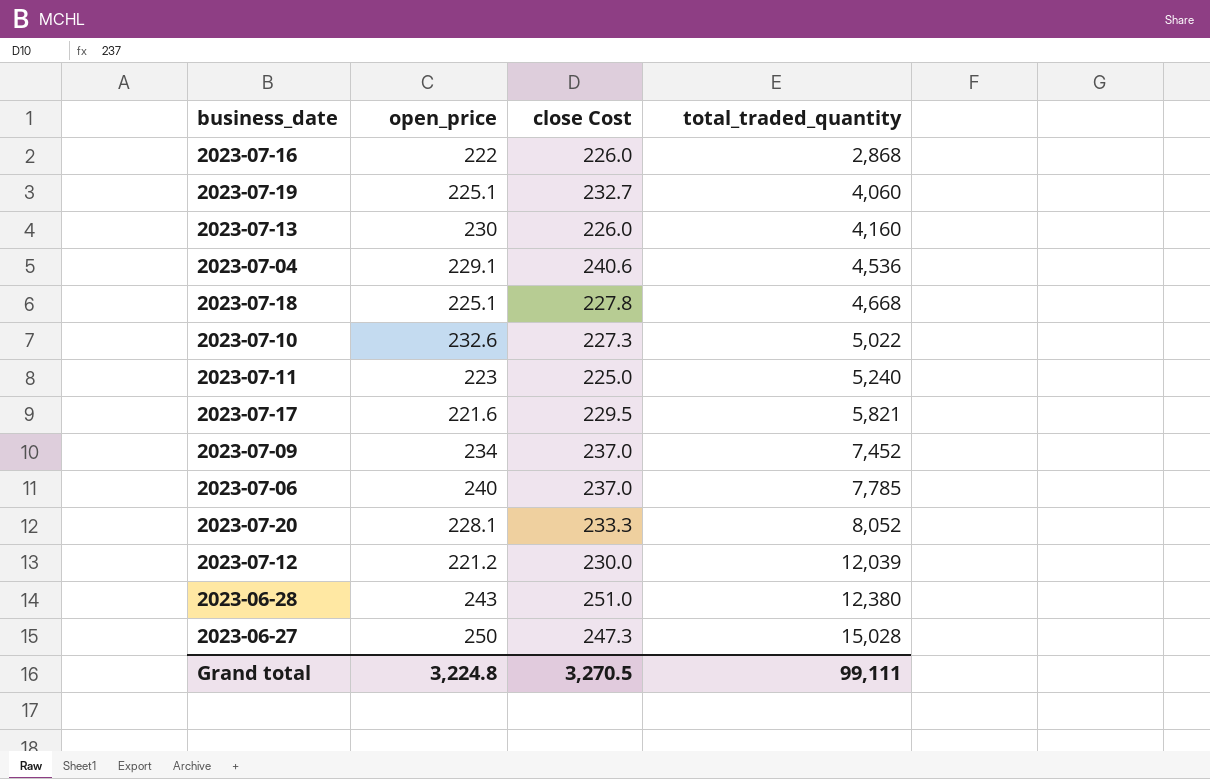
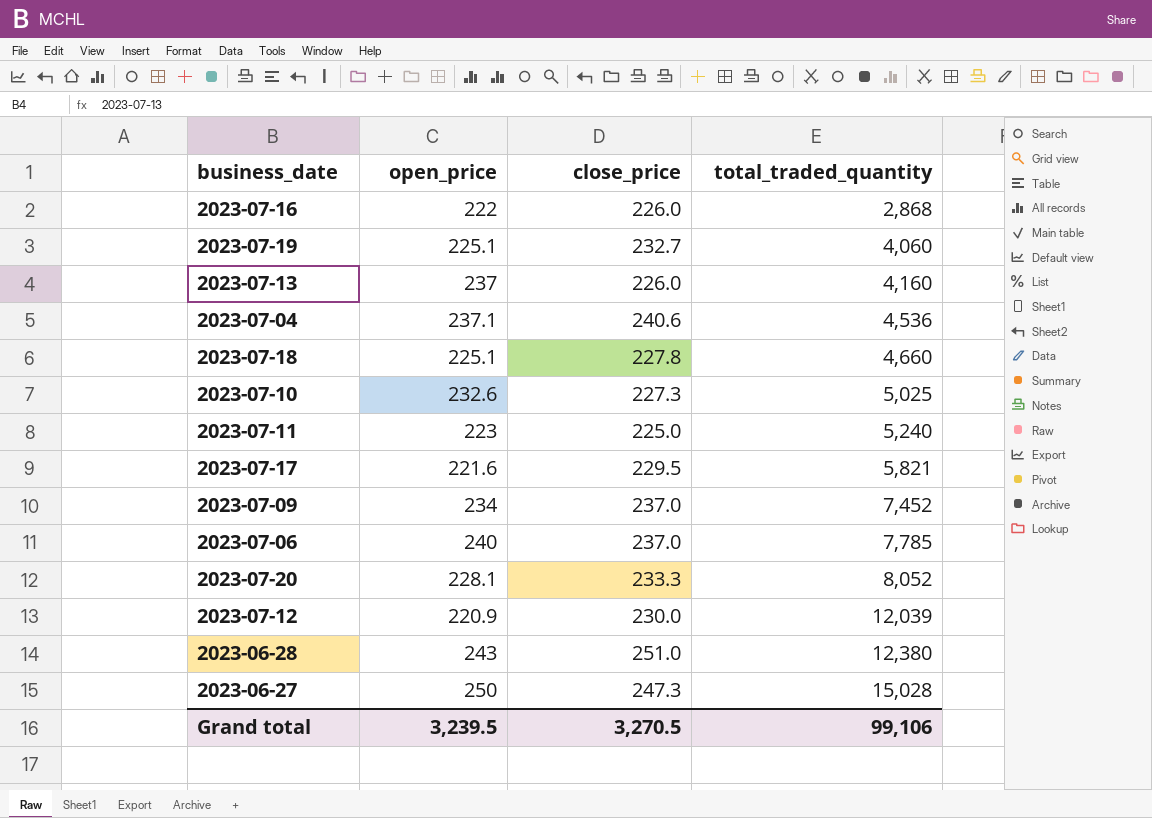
column name: close Cost -> close_price
2023-07-13 | open_price: 230 -> 237
2023-07-04 | open_price: 229.1 -> 237.1
2023-07-18 | total_traded_quantity: 4,668 -> 4,660
2023-07-10 | total_traded_quantity: 5,022 -> 5,025
2023-07-12 | open_price: 221.2 -> 220.9
Grand total | open_price: 3,224.8 -> 3,239.5
Grand total | total_traded_quantity: 99,111 -> 99,106

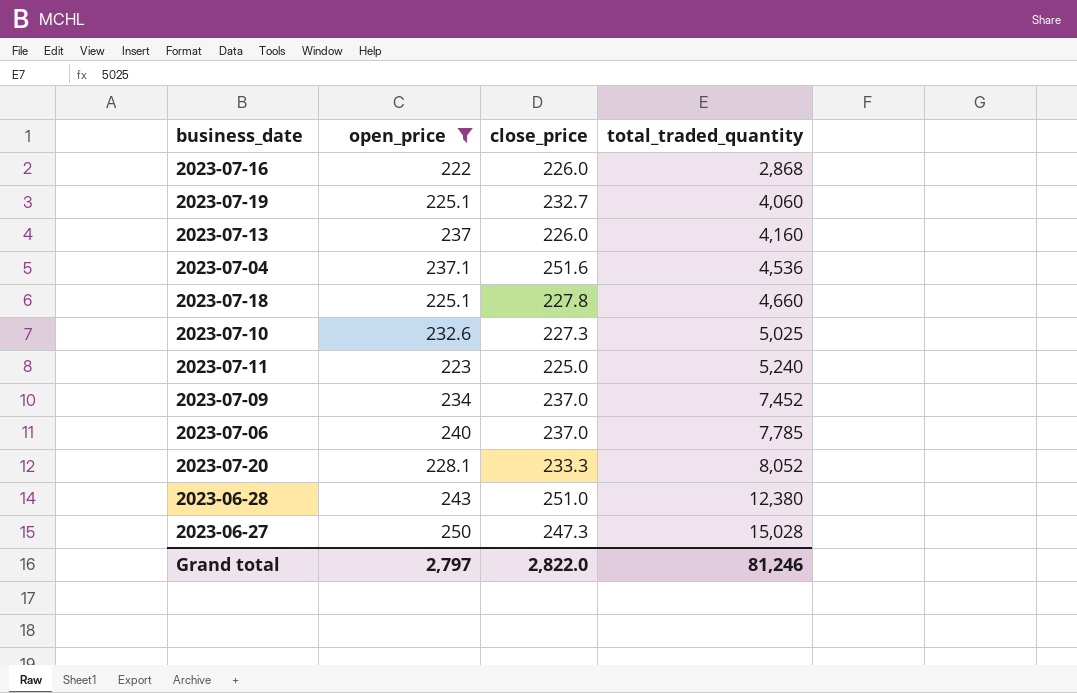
filter: none -> open_price >= 222
2023-07-04 | close_price: 240.6 -> 251.6
Grand total | open_price: 3,239.5 -> 2,797
Grand total | close_price: 3,270.5 -> 2,822.0
Grand total | total_traded_quantity: 99,106 -> 81,246

